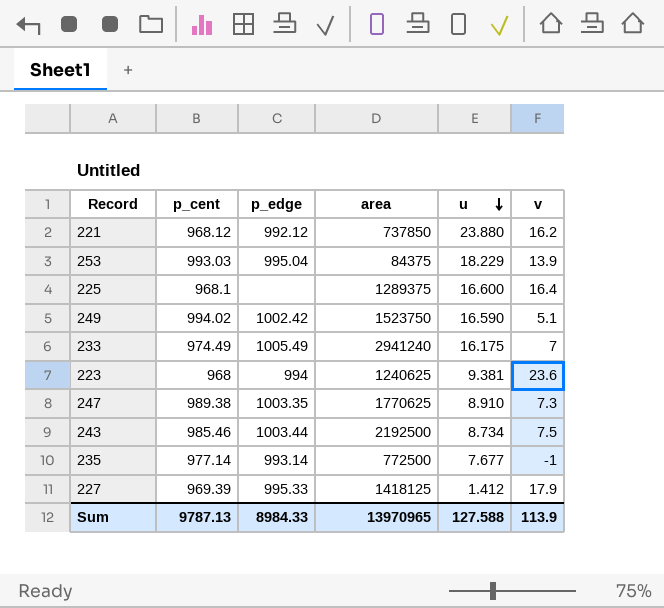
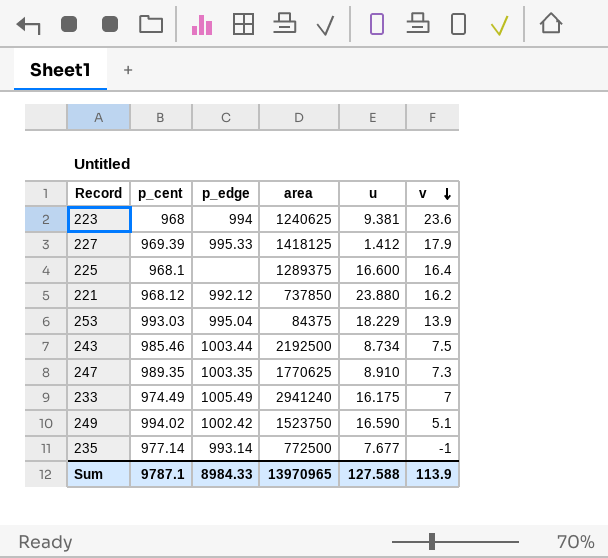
row order: u descending -> v descending
247 | p_cent: 989.38 -> 989.35
Sum | p_cent: 9787.13 -> 9787.1

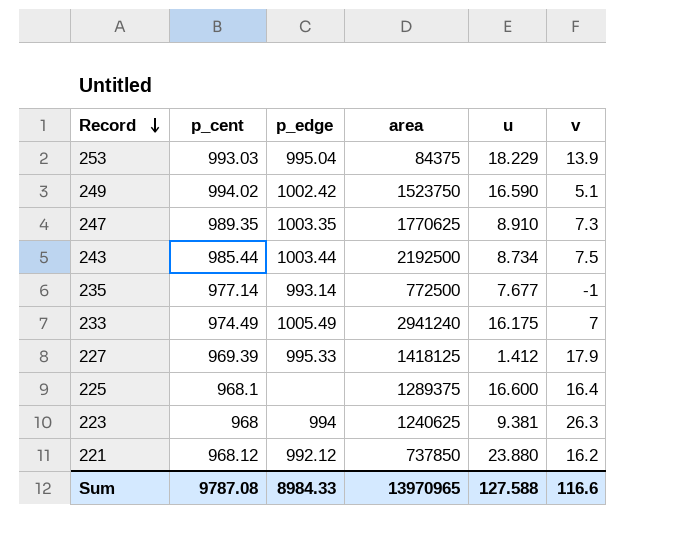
row order: v descending -> Record descending
243 | p_cent: 985.46 -> 985.44
223 | v: 23.6 -> 26.3
Sum | p_cent: 9787.1 -> 9787.08
Sum | v: 113.9 -> 116.6

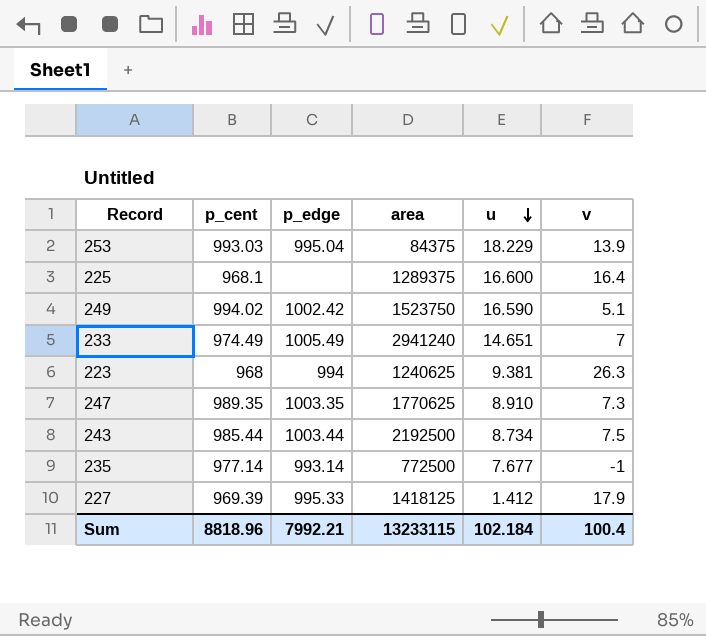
row order: Record descending -> u descending
row 221: 968.12 | 992.12 | 737850 | 23.880 | 16.2 -> none
233 | u: 16.175 -> 14.651
Sum | p_cent: 9787.08 -> 8818.96
Sum | p_edge: 8984.33 -> 7992.21
Sum | area: 13970965 -> 13233115
Sum | u: 127.588 -> 102.184
Sum | v: 116.6 -> 100.4

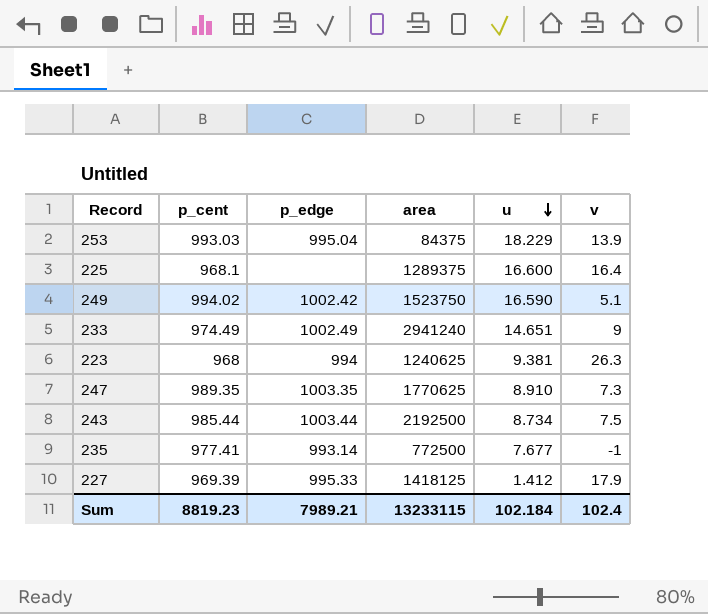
233 | p_edge: 1005.49 -> 1002.49
233 | v: 7 -> 9
235 | p_cent: 977.14 -> 977.41
Sum | p_cent: 8818.96 -> 8819.23
Sum | p_edge: 7992.21 -> 7989.21
Sum | v: 100.4 -> 102.4

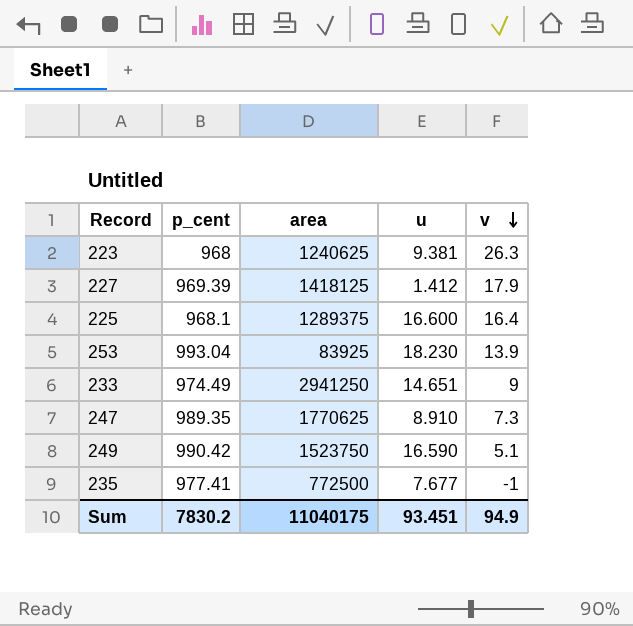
row order: u descending -> v descending
column p_edge | position: 3 -> none
row 243: 985.44 | 1003.44 | 2192500 | 8.734 | 7.5 -> none
253 | p_cent: 993.03 -> 993.04
253 | area: 84375 -> 83925
253 | u: 18.229 -> 18.230
233 | area: 2941240 -> 2941250
249 | p_cent: 994.02 -> 990.42
Sum | p_cent: 8819.23 -> 7830.2
Sum | area: 13233115 -> 11040175
Sum | u: 102.184 -> 93.451
Sum | v: 102.4 -> 94.9

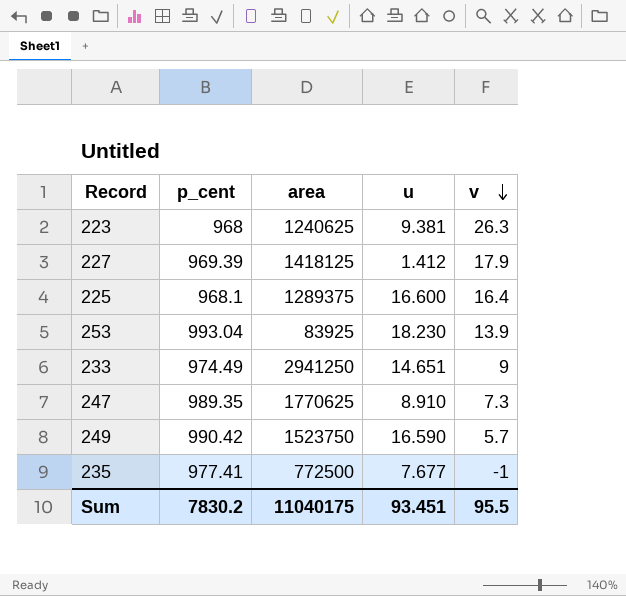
249 | v: 5.1 -> 5.7
Sum | v: 94.9 -> 95.5

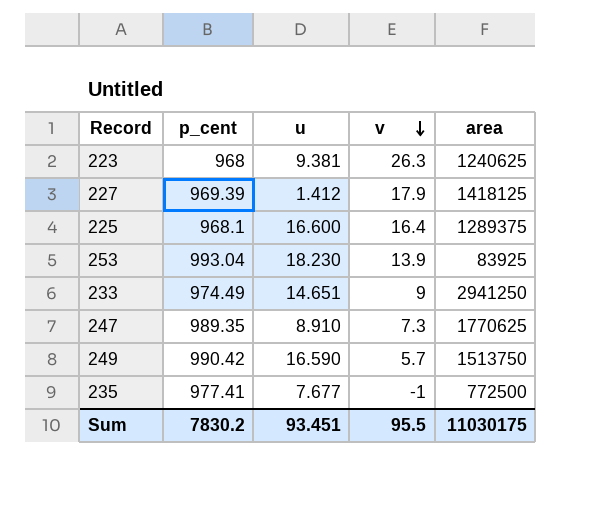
column area | position: 3 -> 5
249 | area: 1523750 -> 1513750
Sum | area: 11040175 -> 11030175

